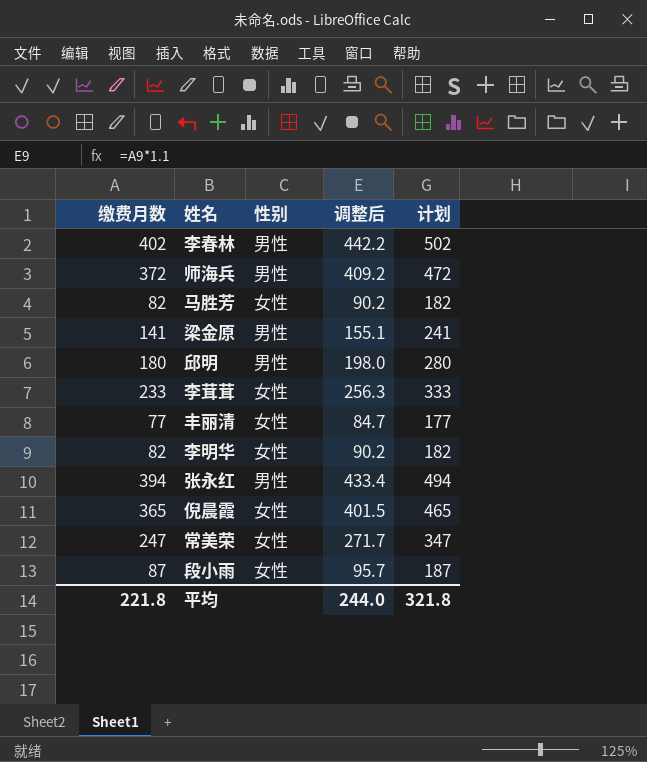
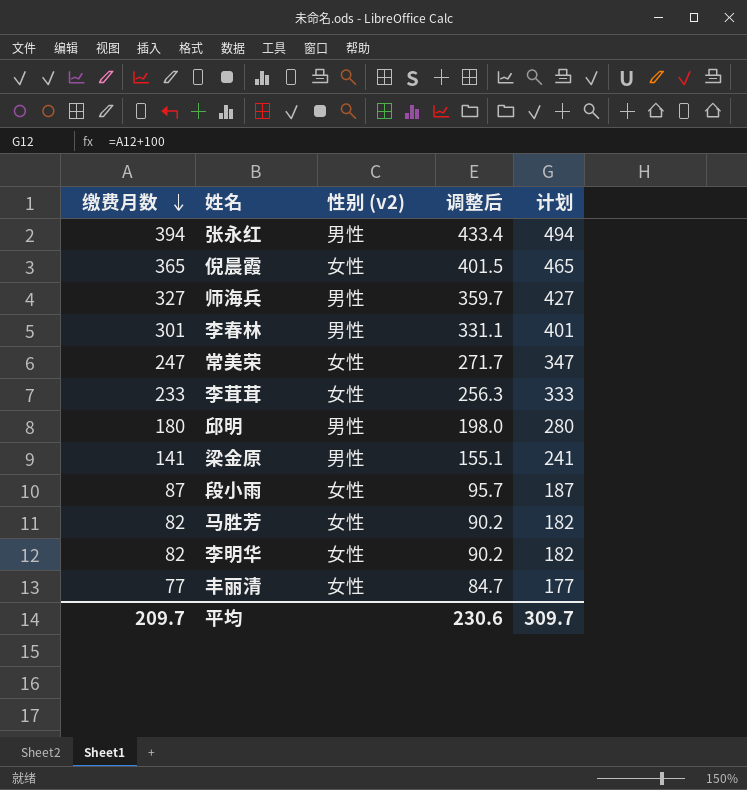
row order: none -> 缴费月数 descending
column name: 性别 -> 性别 (v2)
师海兵 | 缴费月数: 372 -> 327
师海兵 | 调整后: 409.2 -> 359.7
师海兵 | 计划: 472 -> 427
李春林 | 缴费月数: 402 -> 301
李春林 | 调整后: 442.2 -> 331.1
李春林 | 计划: 502 -> 401
平均 | 缴费月数: 221.8 -> 209.7
平均 | 调整后: 244.0 -> 230.6
平均 | 计划: 321.8 -> 309.7

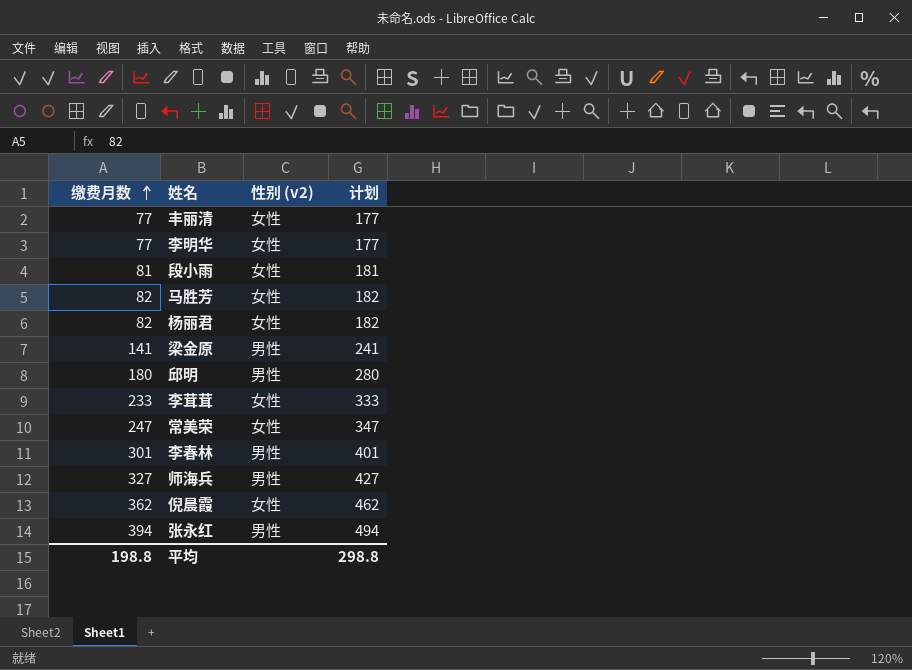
row order: 缴费月数 descending -> 缴费月数 ascending
column 调整后 | formula: [缴费月数] * 1.1 -> none
李明华 | 缴费月数: 82 -> 77
李明华 | 计划: 182 -> 177
段小雨 | 缴费月数: 87 -> 81
段小雨 | 计划: 187 -> 181
row 杨丽君: none -> 82 | 女性 | 182
倪晨霞 | 缴费月数: 365 -> 362
倪晨霞 | 计划: 465 -> 462
平均 | 缴费月数: 209.7 -> 198.8
平均 | 计划: 309.7 -> 298.8

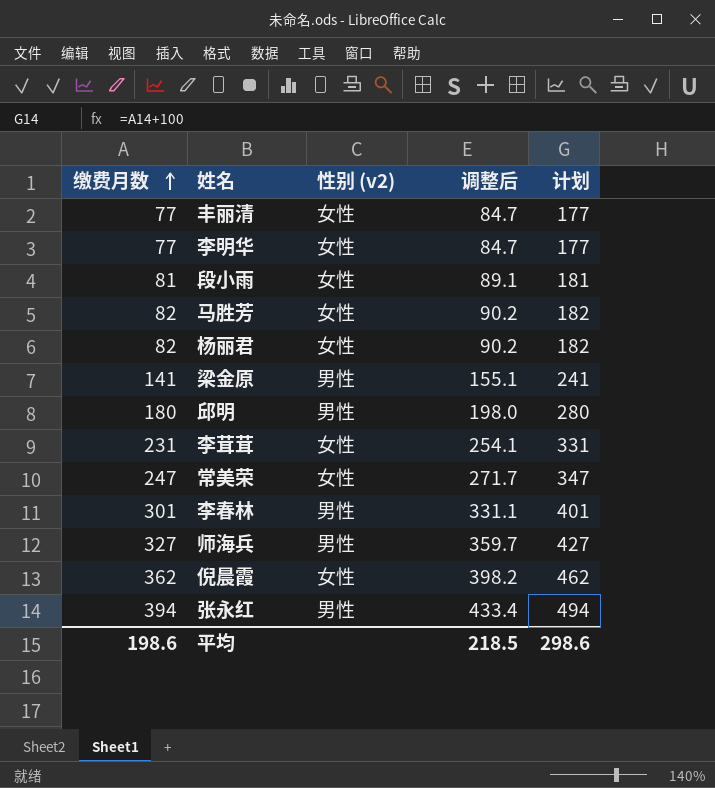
column 调整后 | formula: none -> [缴费月数] * 1.1
李茸茸 | 缴费月数: 233 -> 231
李茸茸 | 计划: 333 -> 331
平均 | 缴费月数: 198.8 -> 198.6
平均 | 计划: 298.8 -> 298.6

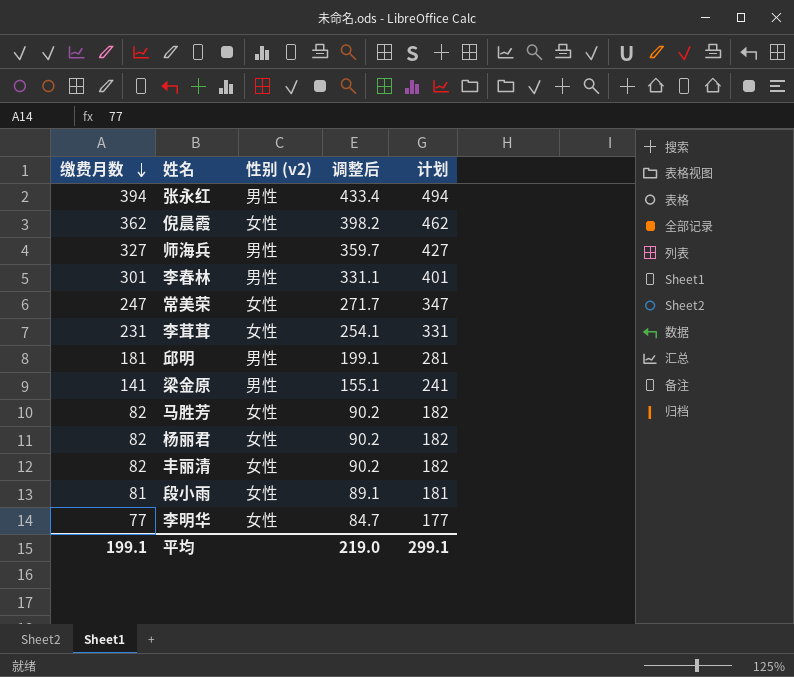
row order: 缴费月数 ascending -> 缴费月数 descending
邱明 | 缴费月数: 180 -> 181
邱明 | 调整后: 198.0 -> 199.1
邱明 | 计划: 280 -> 281
丰丽清 | 缴费月数: 77 -> 82
丰丽清 | 调整后: 84.7 -> 90.2
丰丽清 | 计划: 177 -> 182
平均 | 缴费月数: 198.6 -> 199.1
平均 | 调整后: 218.5 -> 219.0
平均 | 计划: 298.6 -> 299.1

